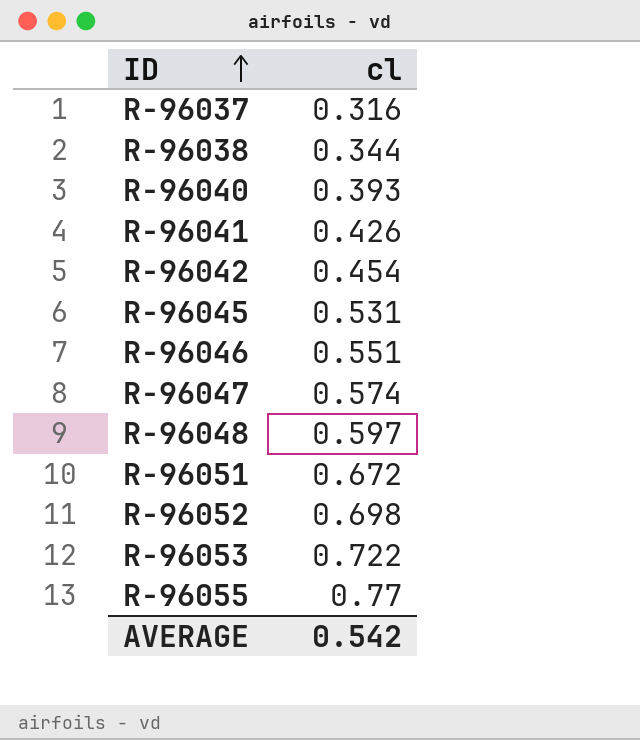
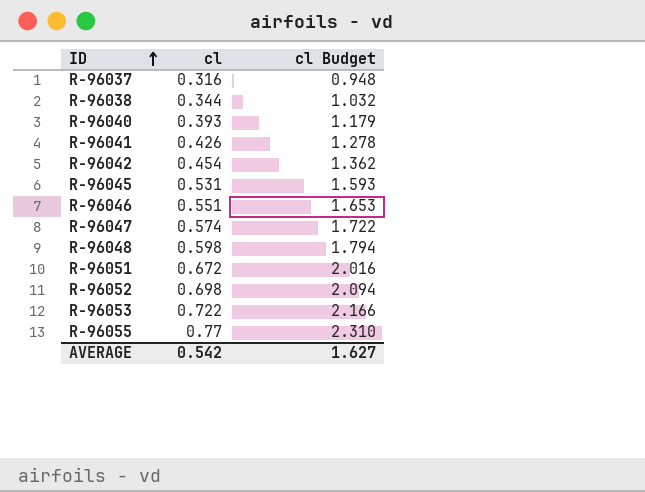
column cl Budget | formula: none -> [cl] * 3
R-96048 | cl: 0.597 -> 0.598

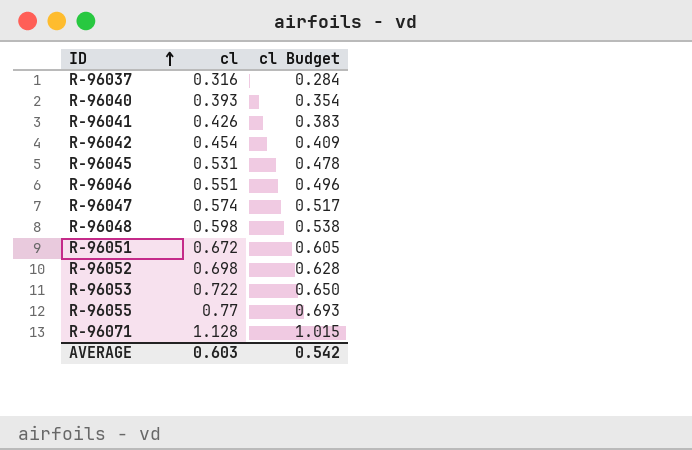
column cl Budget | formula: [cl] * 3 -> [cl] * 0.9
row R-96038: 0.344 | 1.032 -> none
row R-96071: none -> 1.128 | 1.015
AVERAGE | cl: 0.542 -> 0.603
AVERAGE | cl Budget: 1.627 -> 0.542

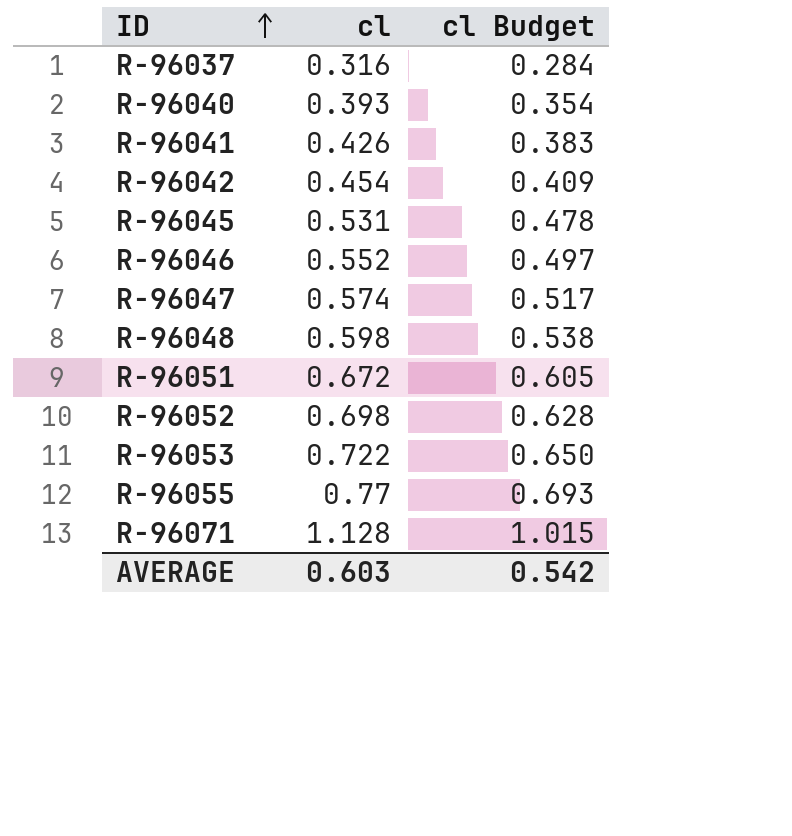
R-96046 | cl: 0.551 -> 0.552
R-96046 | cl Budget: 0.496 -> 0.497

